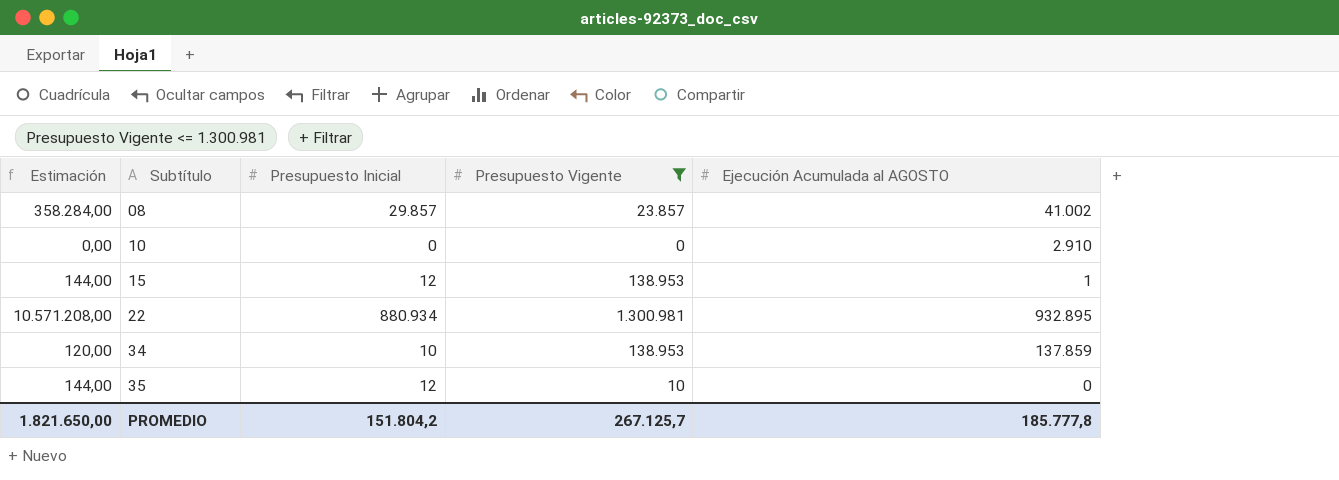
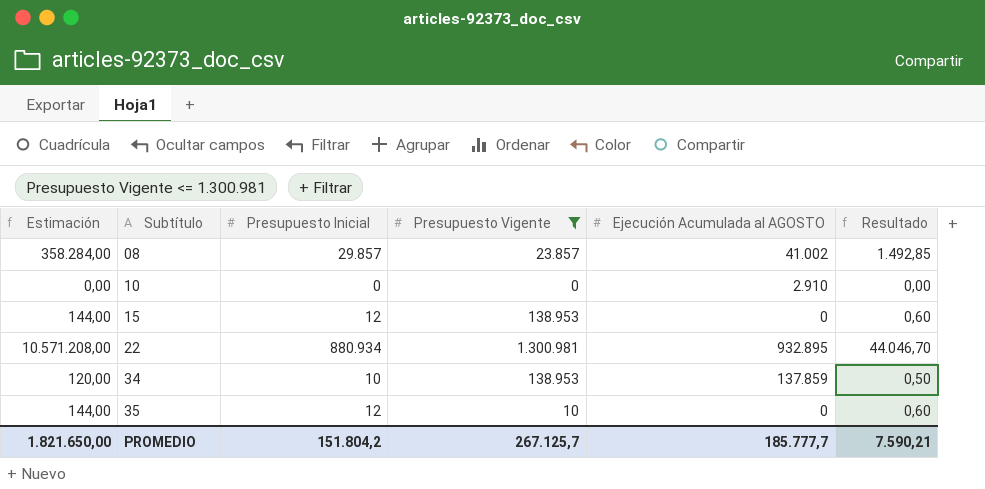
column Resultado | formula: none -> [Presupuesto Inicial] * 0,05
15 | Ejecución Acumulada al AGOSTO: 1 -> 0
PROMEDIO | Ejecución Acumulada al AGOSTO: 185.777,8 -> 185.777,7

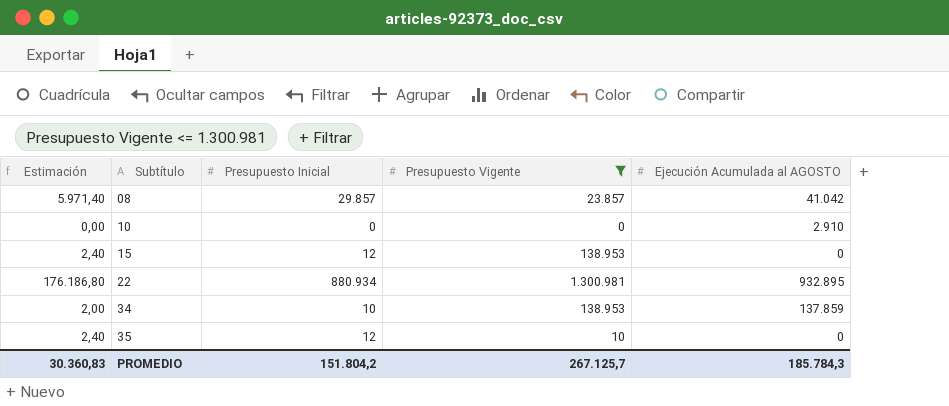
column Resultado | formula: [Presupuesto Inicial] * 0,05 -> none
column Estimación | formula: [Presupuesto Inicial] * 12 -> [Presupuesto Inicial] * 0,2
08 | Ejecución Acumulada al AGOSTO: 41.002 -> 41.042
PROMEDIO | Estimación: 1.821.650,00 -> 30.360,83
PROMEDIO | Ejecución Acumulada al AGOSTO: 185.777,7 -> 185.784,3

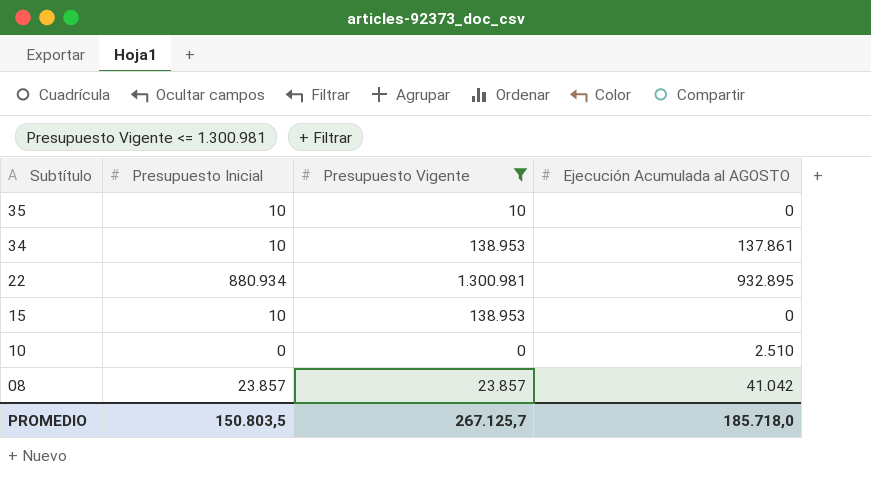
row order: Subtítulo ascending -> Subtítulo descending
column Estimación | formula: [Presupuesto Inicial] * 0,2 -> none
35 | Presupuesto Inicial: 12 -> 10
34 | Ejecución Acumulada al AGOSTO: 137.859 -> 137.861
15 | Presupuesto Inicial: 12 -> 10
10 | Ejecución Acumulada al AGOSTO: 2.910 -> 2.510
08 | Presupuesto Inicial: 29.857 -> 23.857
PROMEDIO | Presupuesto Inicial: 151.804,2 -> 150.803,5
PROMEDIO | Ejecución Acumulada al AGOSTO: 185.784,3 -> 185.718,0

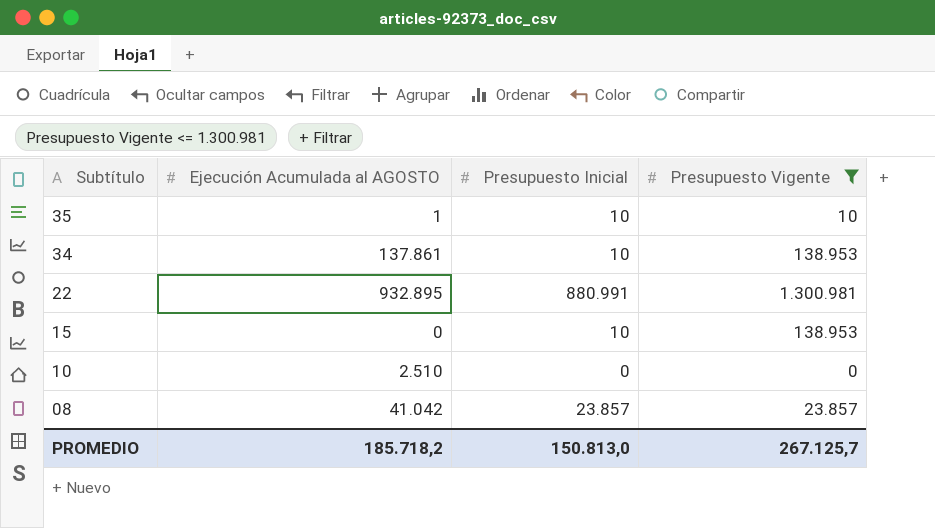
column Ejecución Acumulada al AGOSTO | position: 4 -> 2
35 | Ejecución Acumulada al AGOSTO: 0 -> 1
22 | Presupuesto Inicial: 880.934 -> 880.991
PROMEDIO | Ejecución Acumulada al AGOSTO: 185.718,0 -> 185.718,2
PROMEDIO | Presupuesto Inicial: 150.803,5 -> 150.813,0

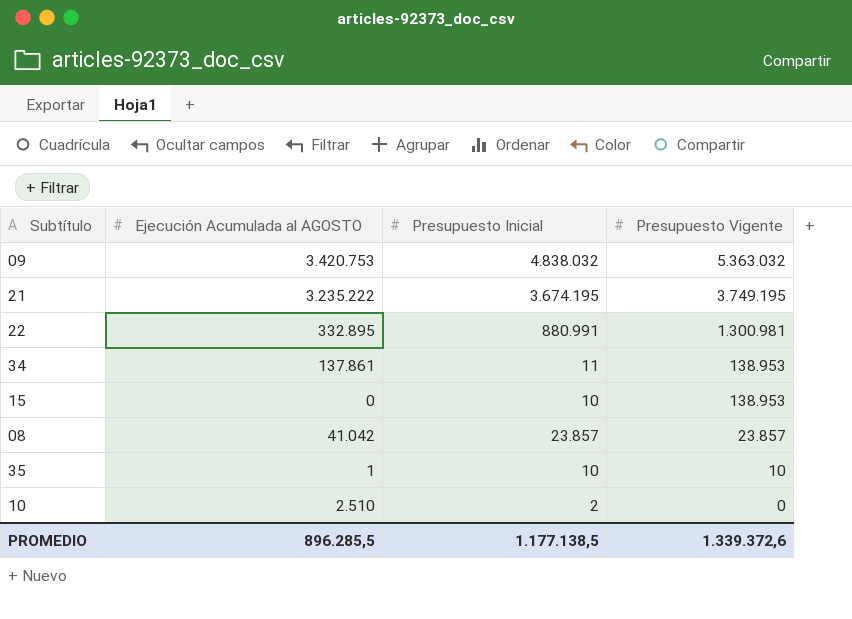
filter: Presupuesto Vigente <= 1.300.981 -> none
row order: Subtítulo descending -> Presupuesto Vigente descending
22 | Ejecución Acumulada al AGOSTO: 932.895 -> 332.895
34 | Presupuesto Inicial: 10 -> 11
10 | Presupuesto Inicial: 0 -> 2
PROMEDIO | Ejecución Acumulada al AGOSTO: 185.718,2 -> 896.285,5
PROMEDIO | Presupuesto Inicial: 150.813,0 -> 1.177.138,5
PROMEDIO | Presupuesto Vigente: 267.125,7 -> 1.339.372,6

